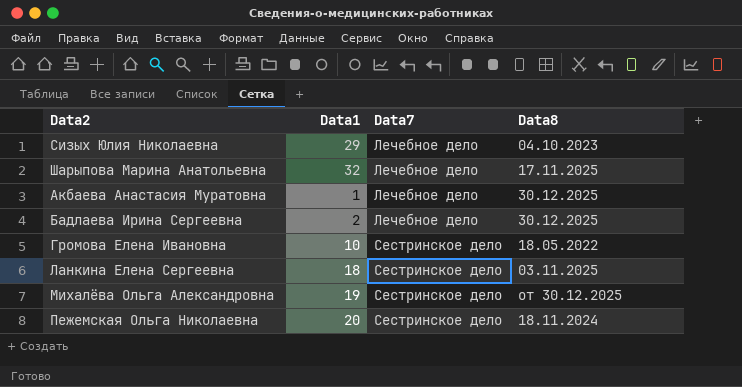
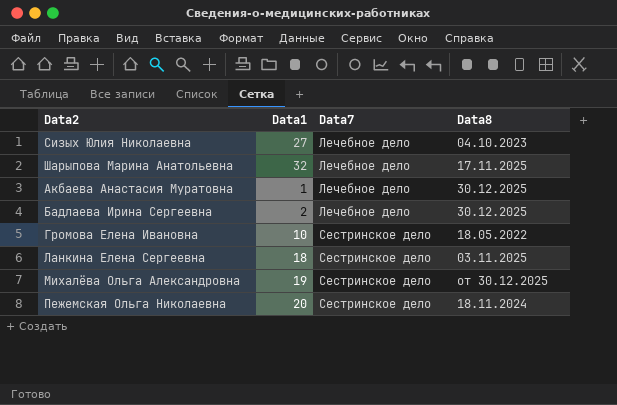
Сизых Юлия Николаевна | Data1: 29 -> 27

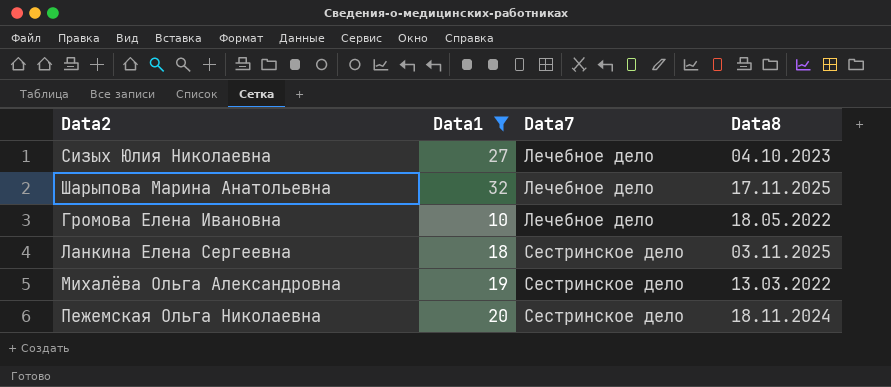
filter: none -> Data1 >= 10
Громова Елена Ивановна | Data7: Сестринское дело -> Лечебное дело
Михалёва Ольга Александровна | Data8: от 30.12.2025 -> 13.03.2022

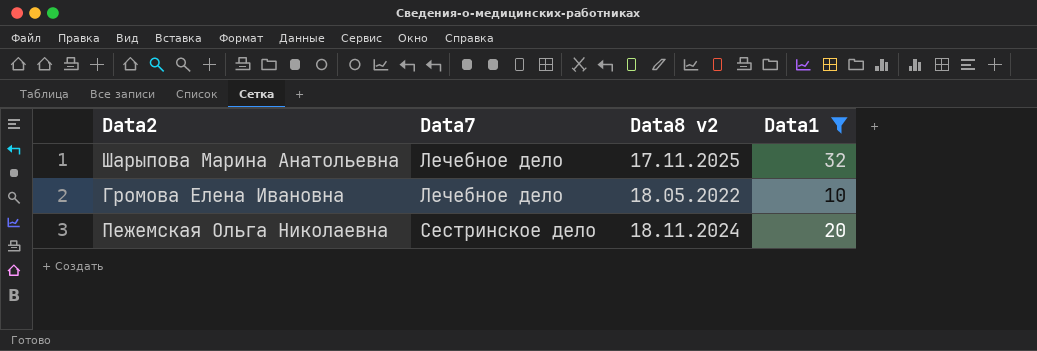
column name: Data8 -> Data8 v2
column Data1 | position: 2 -> 4
row Сизых Юлия Николаевна: 27 | Лечебное дело | 04.10.2023 -> none
row Ланкина Елена Сергеевна: 18 | Сестринское дело | 03.11.2025 -> none
row Михалёва Ольга Александровна: 19 | Сестринское дело | 13.03.2022 -> none

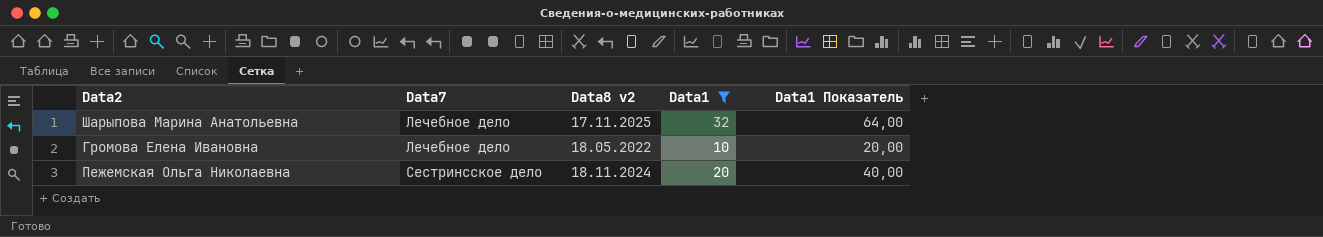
column Data1 Показатель | formula: none -> [Data1] * 2
Пежемская Ольга Николаевна | Data7: Сестринское дело -> Сестринсское дело

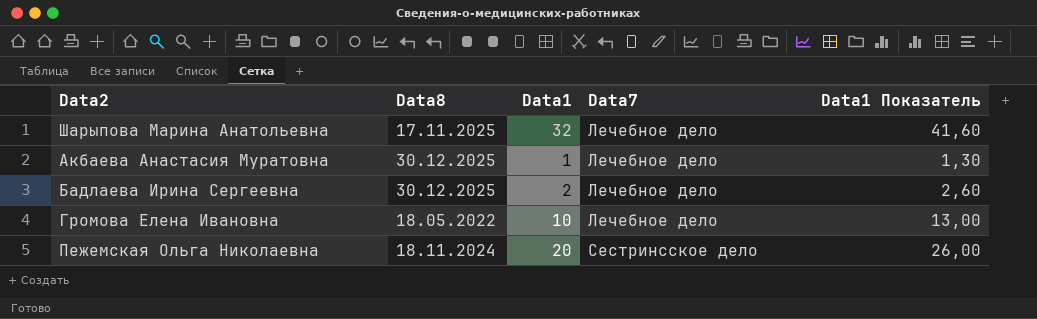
filter: Data1 >= 10 -> none
column name: Data8 v2 -> Data8
column Data7 | position: 2 -> 4
column Data1 Показатель | formula: [Data1] * 2 -> [Data1] * 1,3

